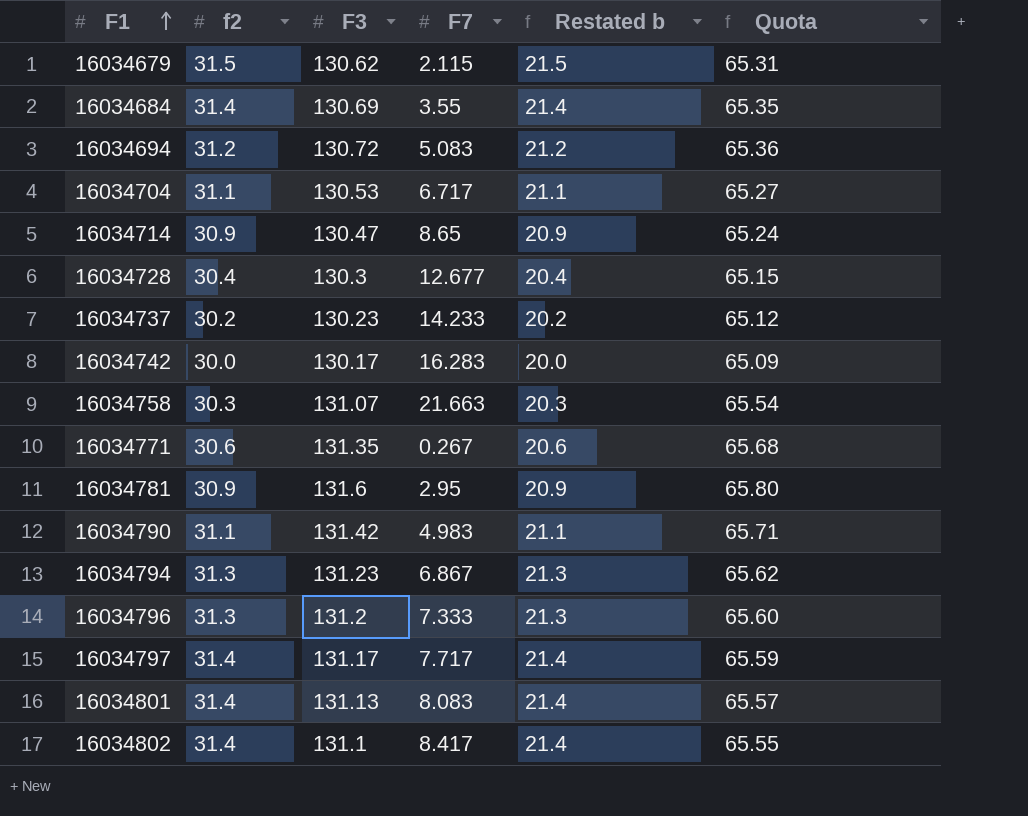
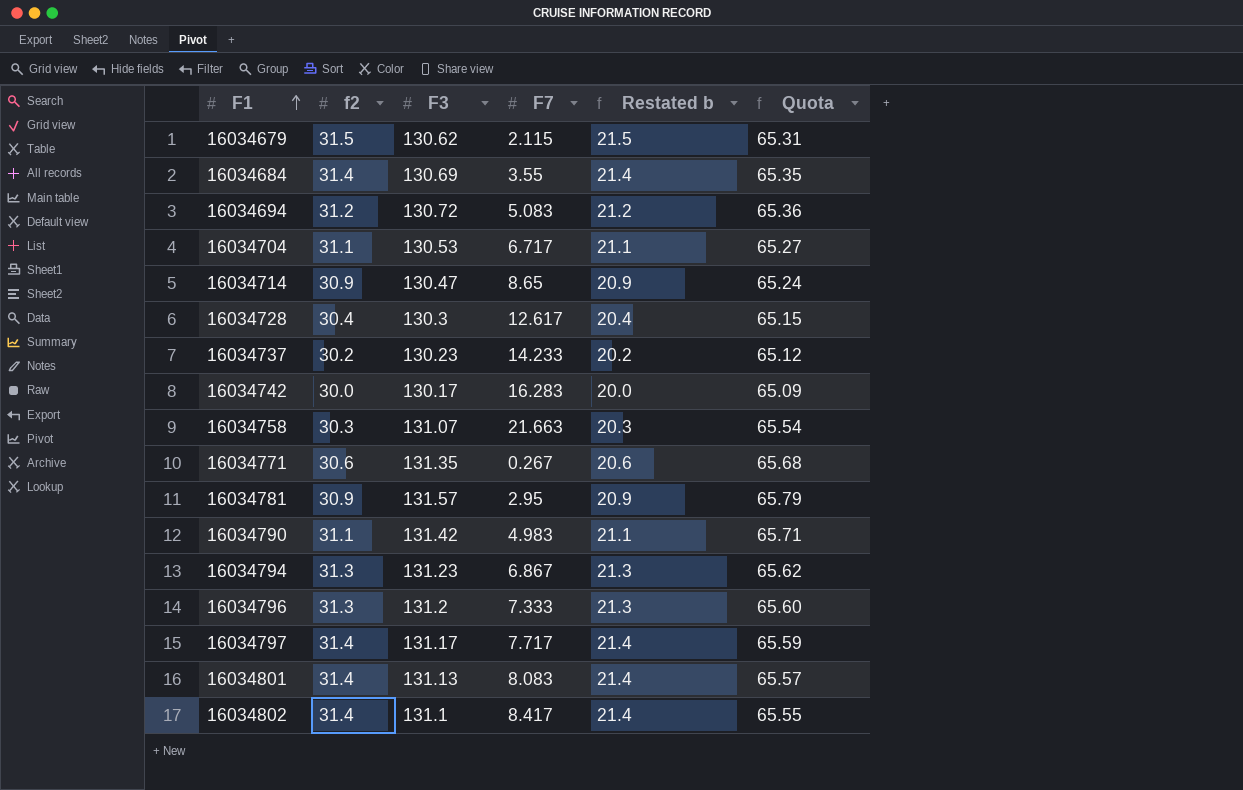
16034728 | F7: 12.677 -> 12.617
16034781 | F3: 131.6 -> 131.57
16034781 | Quota: 65.80 -> 65.79

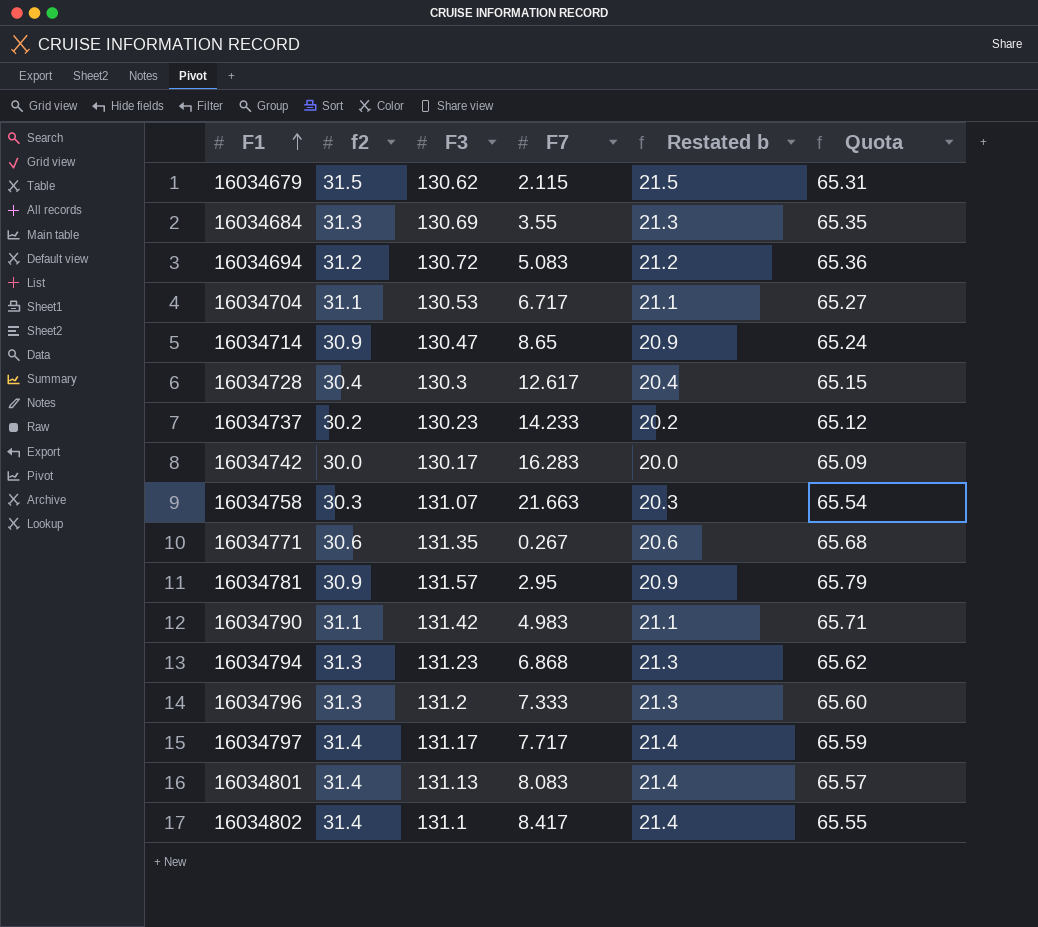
16034684 | f2: 31.4 -> 31.3
16034684 | Restated b: 21.4 -> 21.3
16034794 | F7: 6.867 -> 6.868

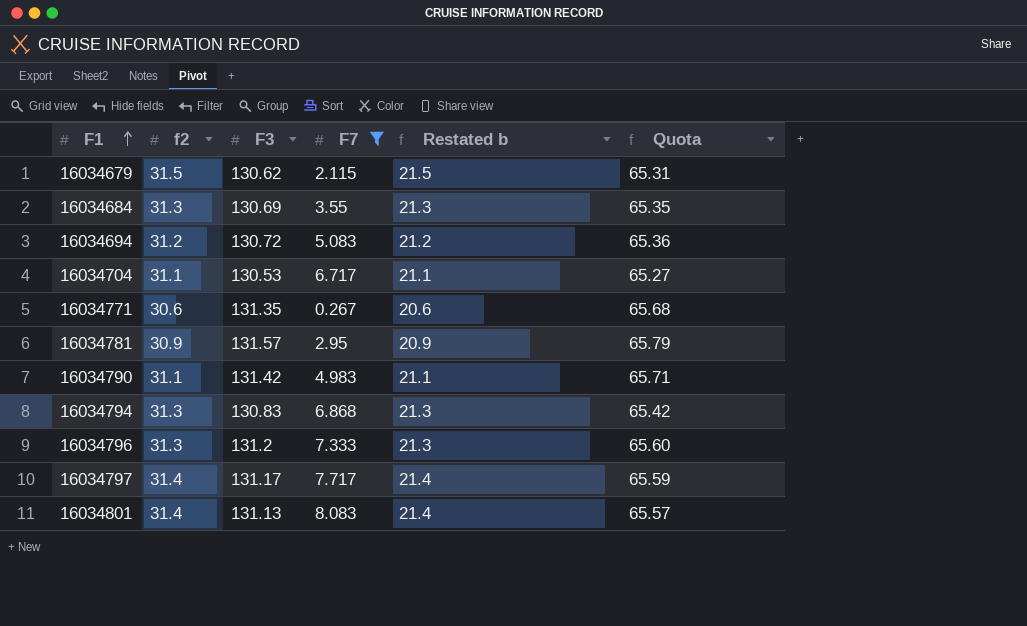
filter: none -> F7 <= 8.083
16034794 | F3: 131.23 -> 130.83
16034794 | Quota: 65.62 -> 65.42

